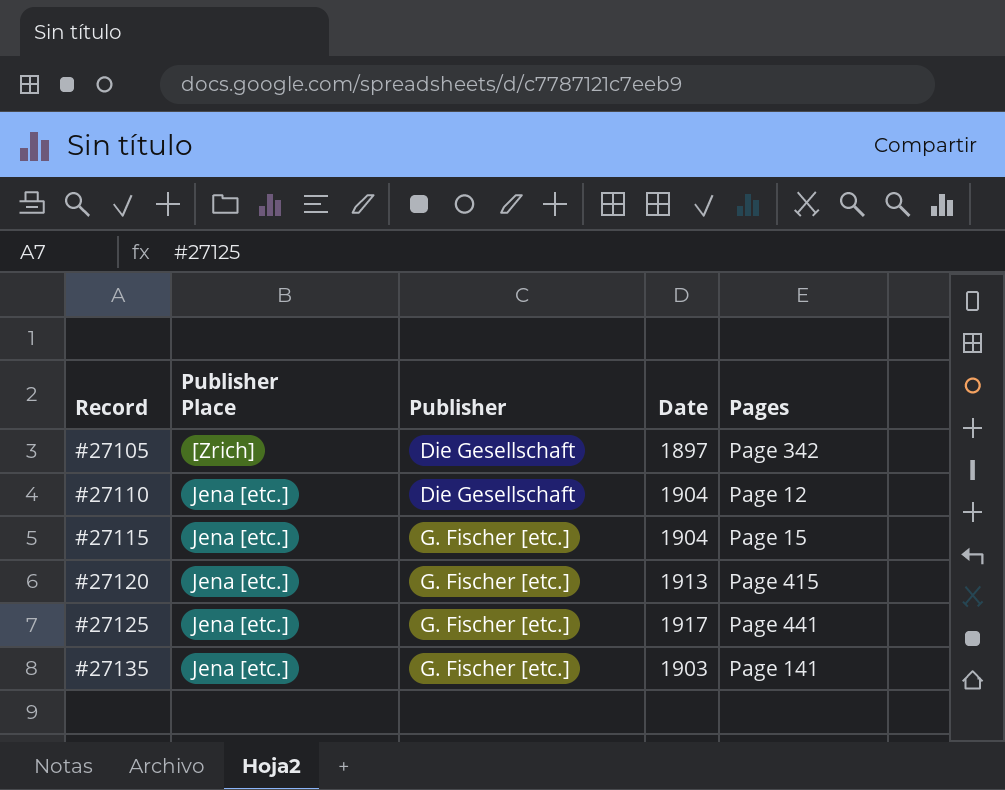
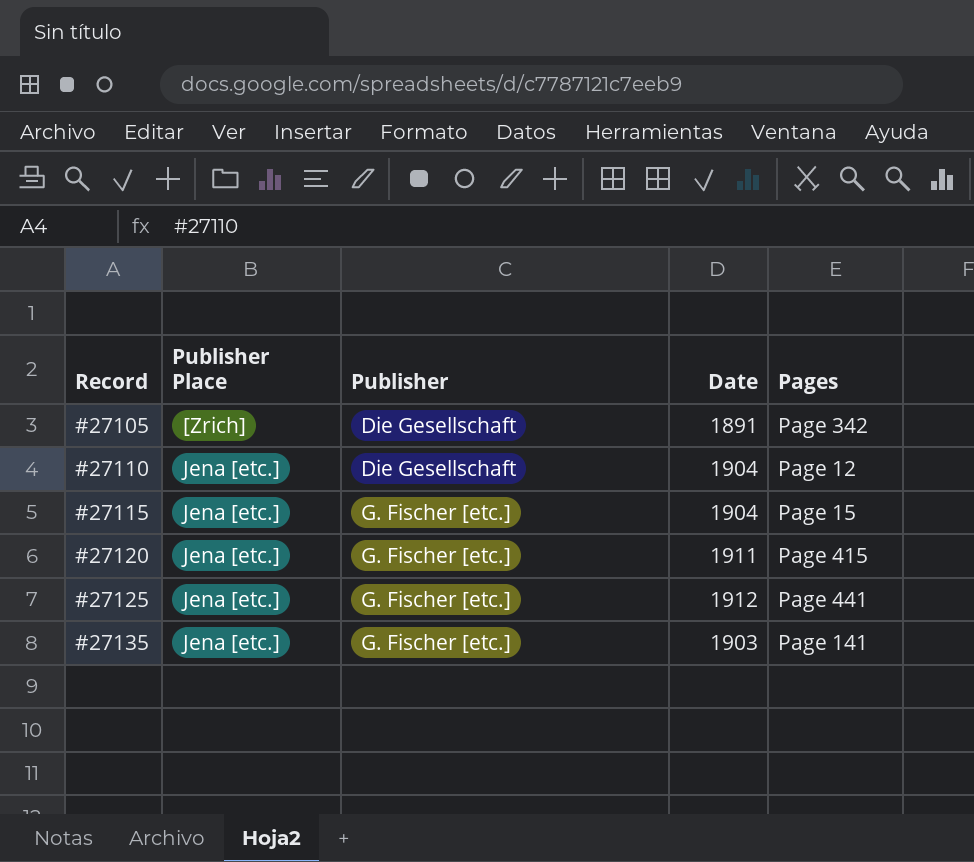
#27105 | Date: 1897 -> 1891
#27120 | Date: 1913 -> 1911
#27125 | Date: 1917 -> 1912

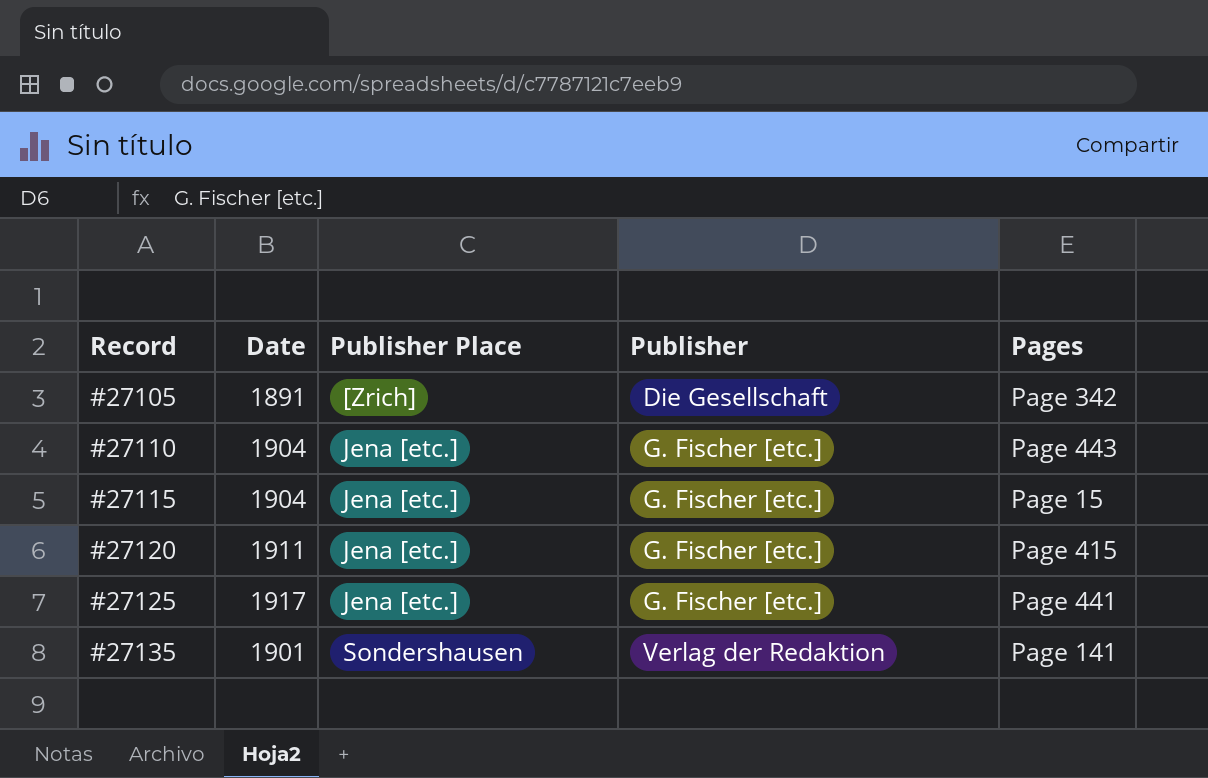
column Date | position: 4 -> 2
#27110 | Publisher: Die Gesellschaft -> G. Fischer [etc.]
#27110 | Pages: Page 12 -> Page 443
#27125 | Date: 1912 -> 1917
#27135 | Date: 1903 -> 1901
#27135 | Publisher Place: Jena [etc.] -> Sondershausen
#27135 | Publisher: G. Fischer [etc.] -> Verlag der Redaktion

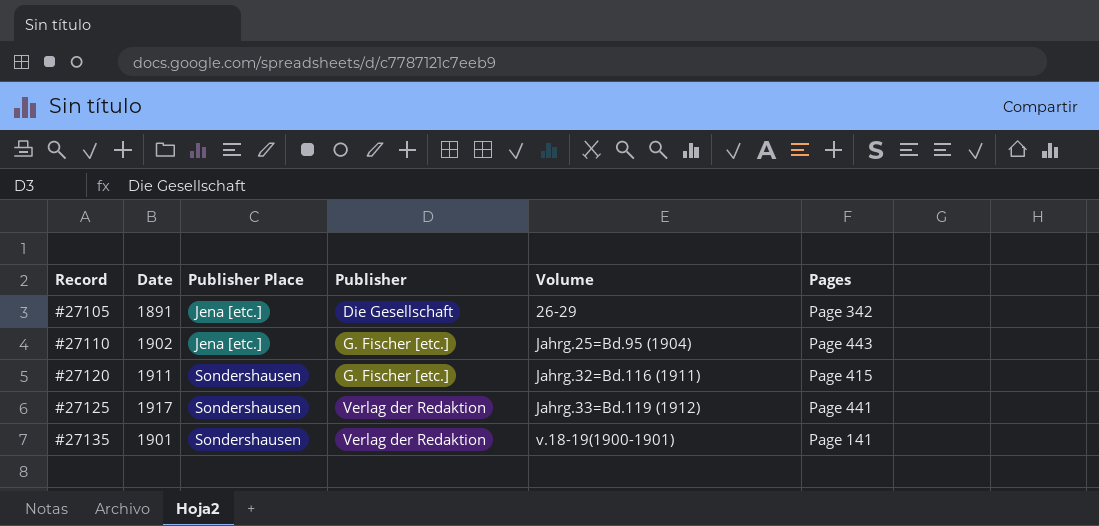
column Volume | position: none -> 5
row #27115: 1904 | Jena [etc.] | G. Fischer [etc.] | Page 15 -> none
#27105 | Publisher Place: [Zrich] -> Jena [etc.]
#27110 | Date: 1904 -> 1902
#27120 | Publisher Place: Jena [etc.] -> Sondershausen
#27125 | Publisher Place: Jena [etc.] -> Sondershausen
#27125 | Publisher: G. Fischer [etc.] -> Verlag der Redaktion

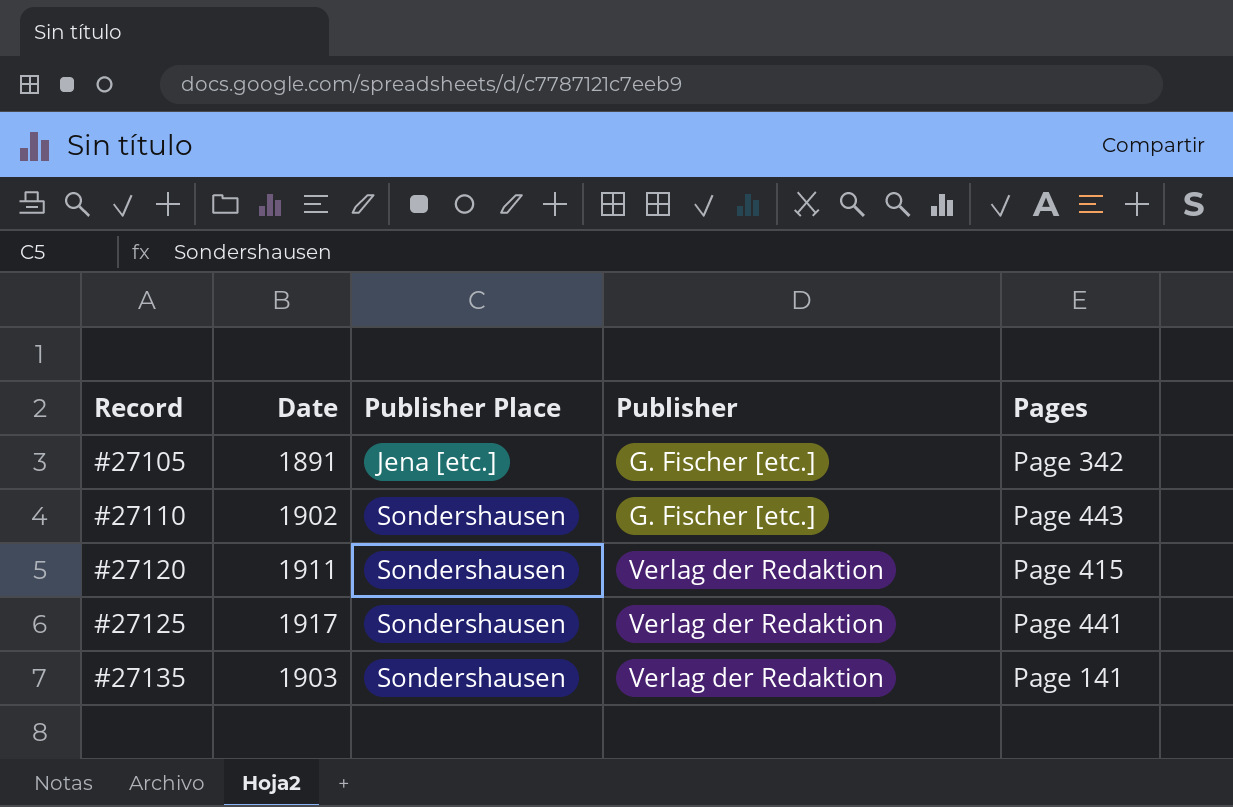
column Volume | position: 5 -> none
#27105 | Publisher: Die Gesellschaft -> G. Fischer [etc.]
#27110 | Publisher Place: Jena [etc.] -> Sondershausen
#27120 | Publisher: G. Fischer [etc.] -> Verlag der Redaktion
#27135 | Date: 1901 -> 1903

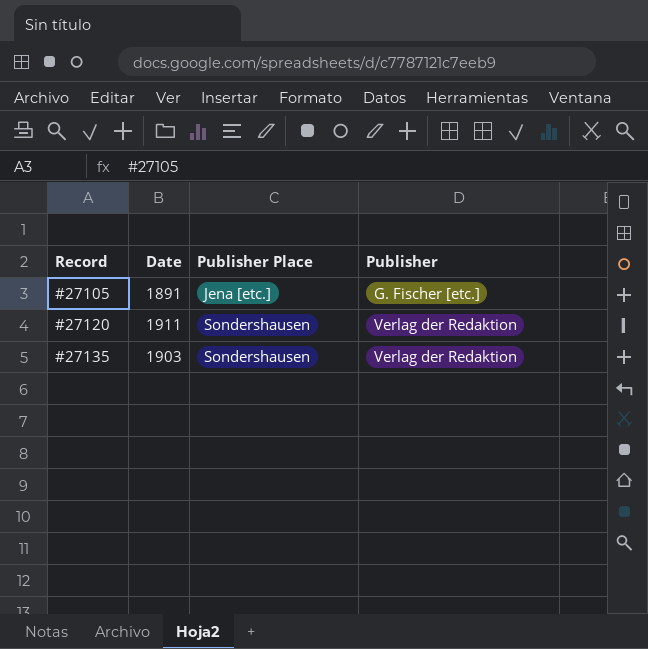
column Pages | position: 5 -> none
row #27110: 1902 | Sondershausen | G. Fischer [etc.] | Page 443 -> none
row #27125: 1917 | Sondershausen | Verlag der Redaktion | Page 441 -> none

